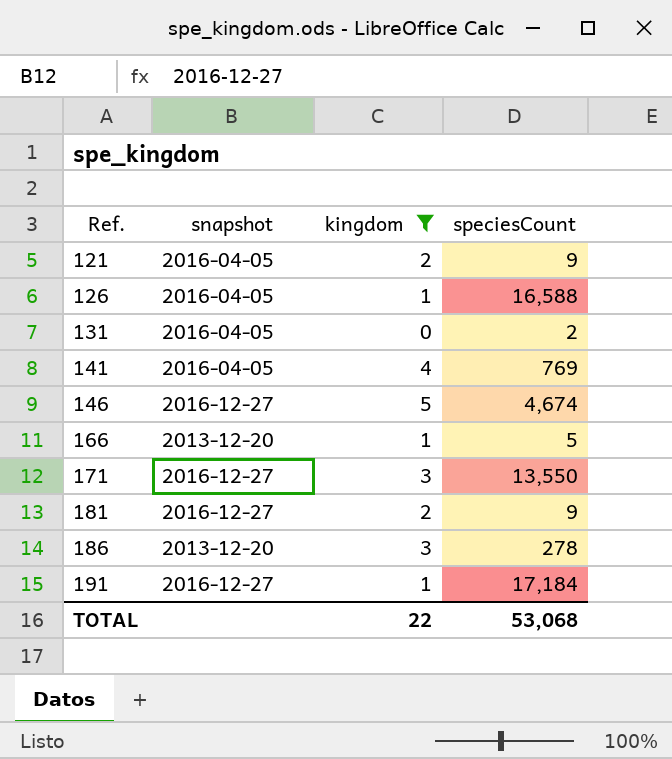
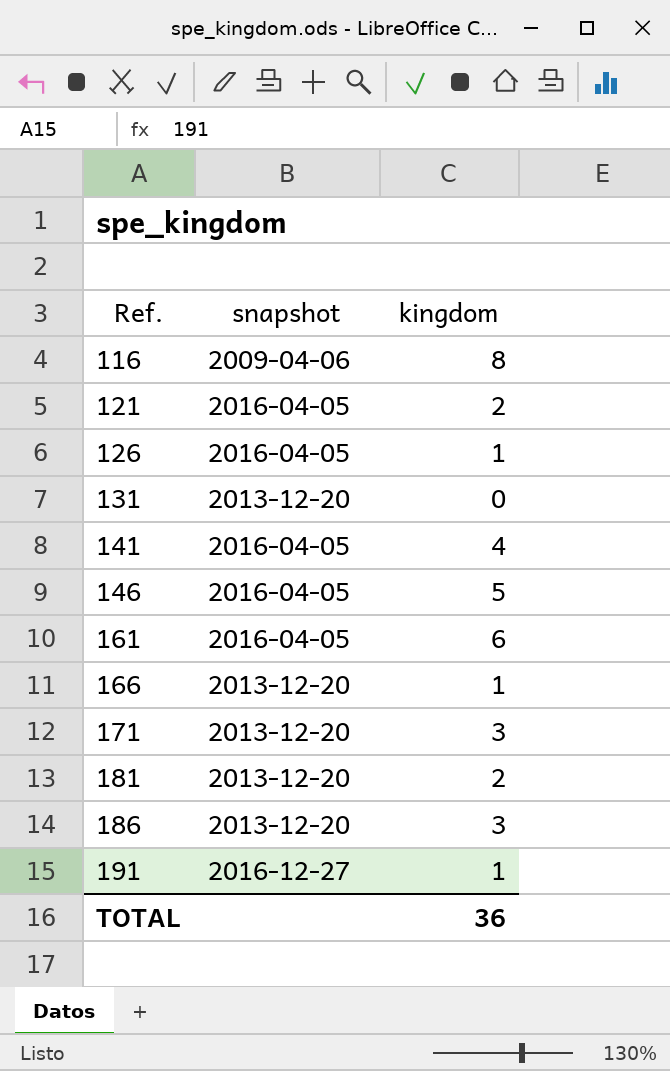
filter: kingdom <= 5 -> none
column speciesCount | position: 4 -> none
131 | snapshot: 2016-04-05 -> 2013-12-20
146 | snapshot: 2016-12-27 -> 2016-04-05
171 | snapshot: 2016-12-27 -> 2013-12-20
181 | snapshot: 2016-12-27 -> 2013-12-20
TOTAL | kingdom: 22 -> 36

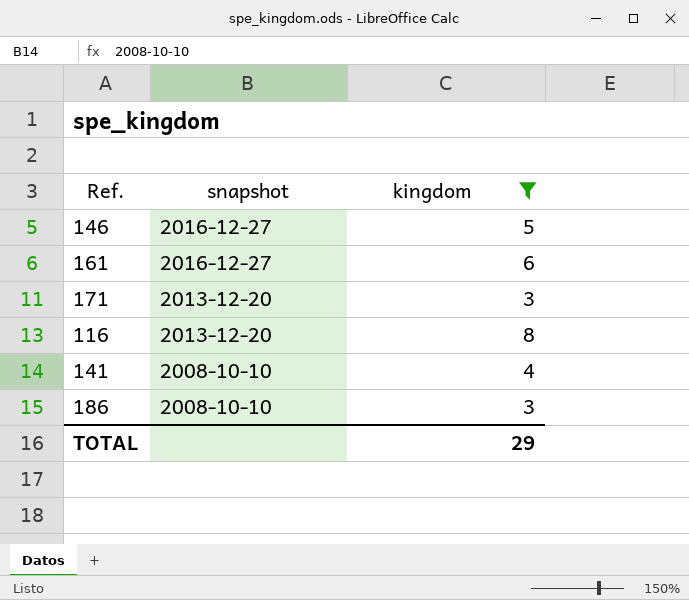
filter: none -> kingdom >= 3
row order: Ref. ascending -> snapshot descending
146 | snapshot: 2016-04-05 -> 2016-12-27
161 | snapshot: 2016-04-05 -> 2016-12-27
116 | snapshot: 2009-04-06 -> 2013-12-20
141 | snapshot: 2016-04-05 -> 2008-10-10
186 | snapshot: 2013-12-20 -> 2008-10-10
TOTAL | kingdom: 36 -> 29

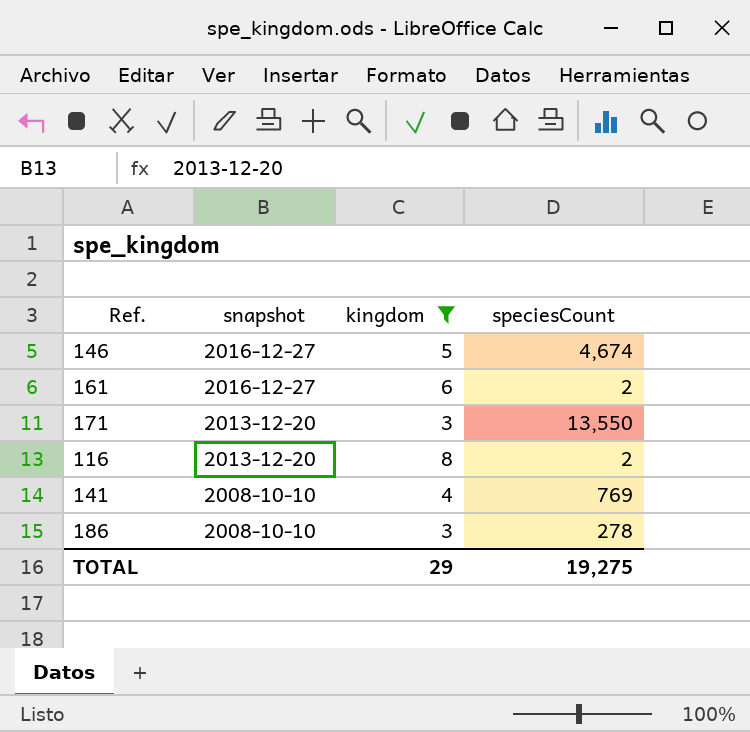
column speciesCount | position: none -> 4

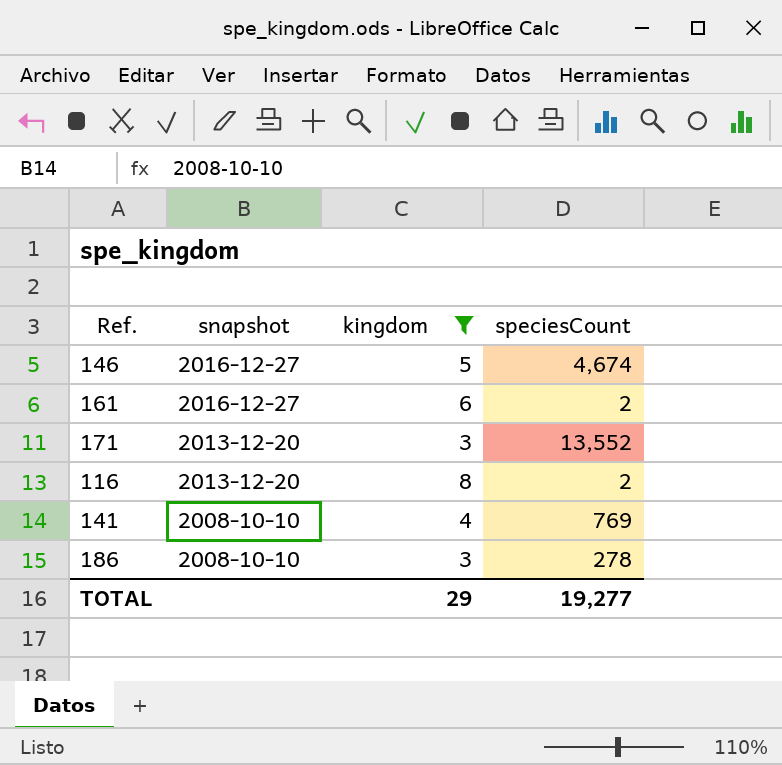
171 | speciesCount: 13,550 -> 13,552
TOTAL | speciesCount: 19,275 -> 19,277

